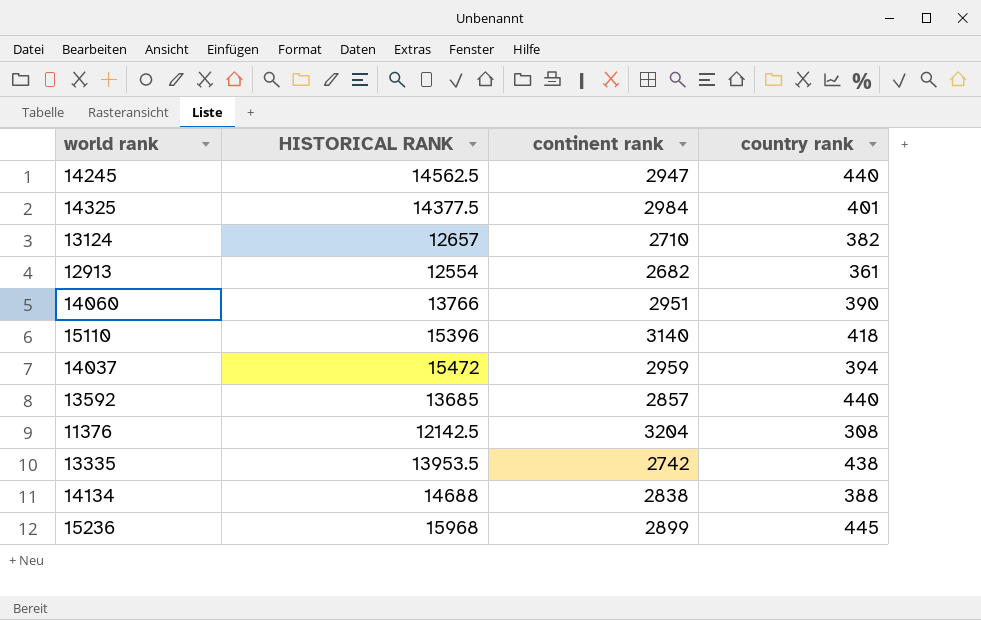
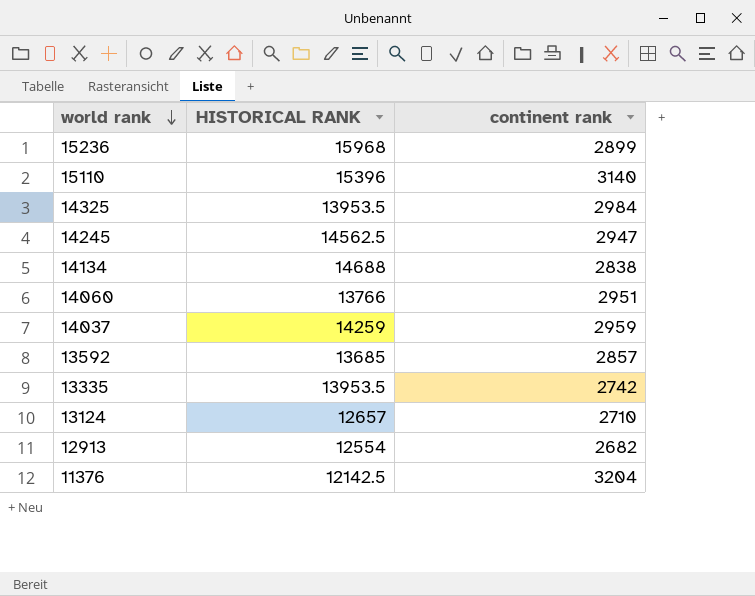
row order: none -> world rank descending
column country rank | position: 4 -> none
14325 | HISTORICAL RANK: 14377.5 -> 13953.5
14037 | HISTORICAL RANK: 15472 -> 14259

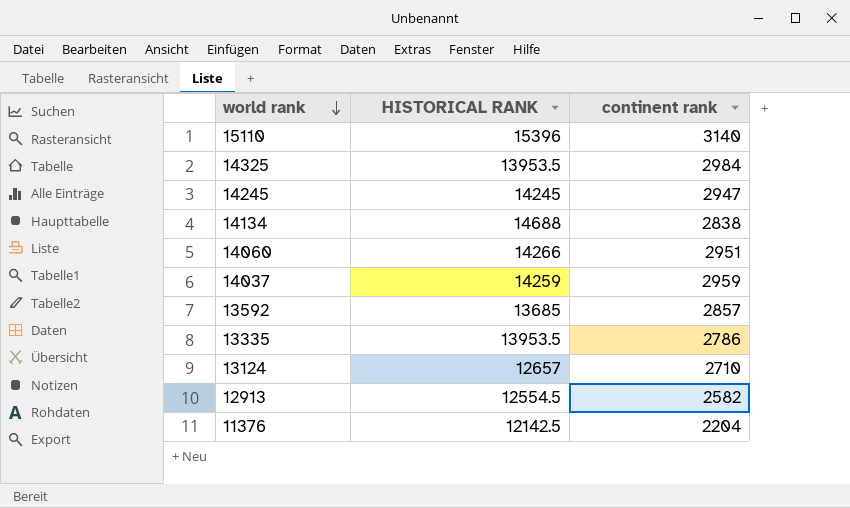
row 15236: 15968 | 2899 -> none
14245 | HISTORICAL RANK: 14562.5 -> 14245
14060 | HISTORICAL RANK: 13766 -> 14266
13335 | continent rank: 2742 -> 2786
12913 | HISTORICAL RANK: 12554 -> 12554.5
12913 | continent rank: 2682 -> 2582
11376 | continent rank: 3204 -> 2204

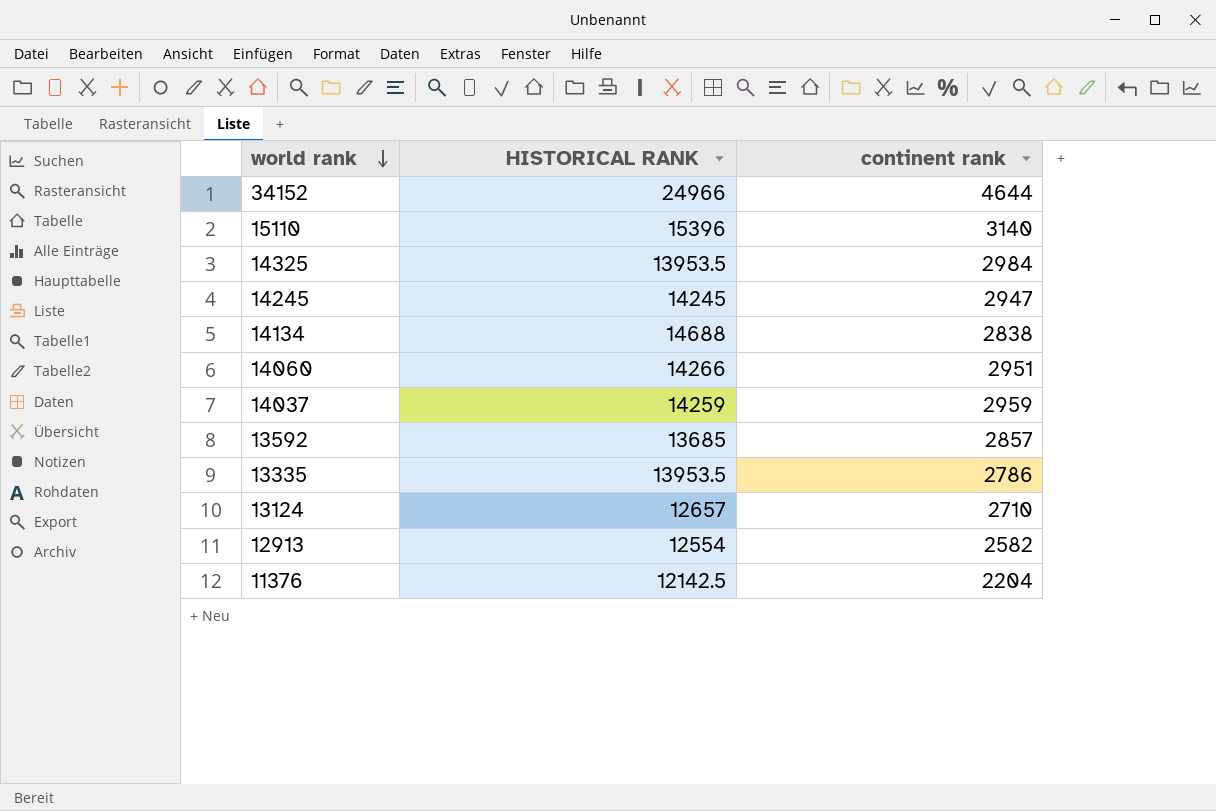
row 34152: none -> 24966 | 4644
12913 | HISTORICAL RANK: 12554.5 -> 12554

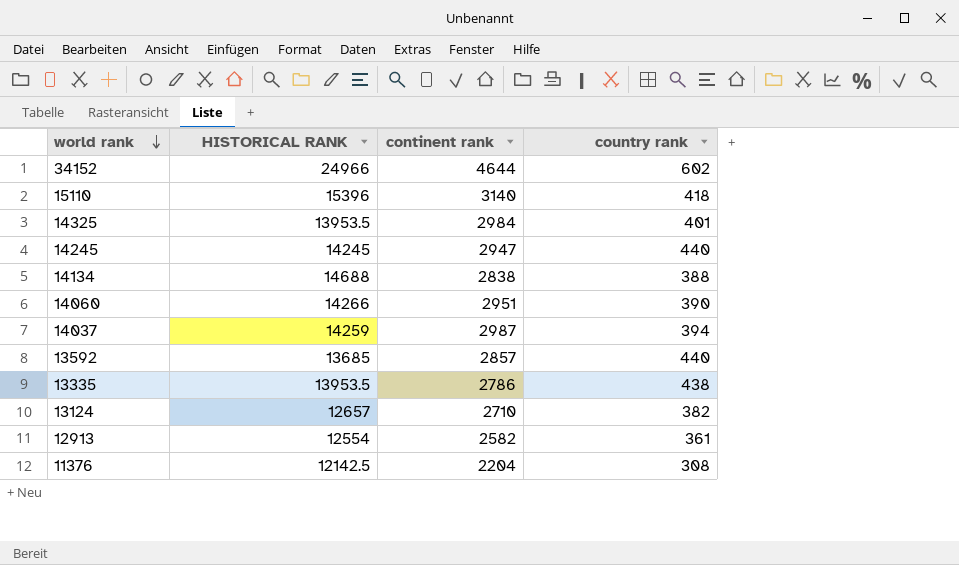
column country rank | position: none -> 4
14037 | continent rank: 2959 -> 2987

